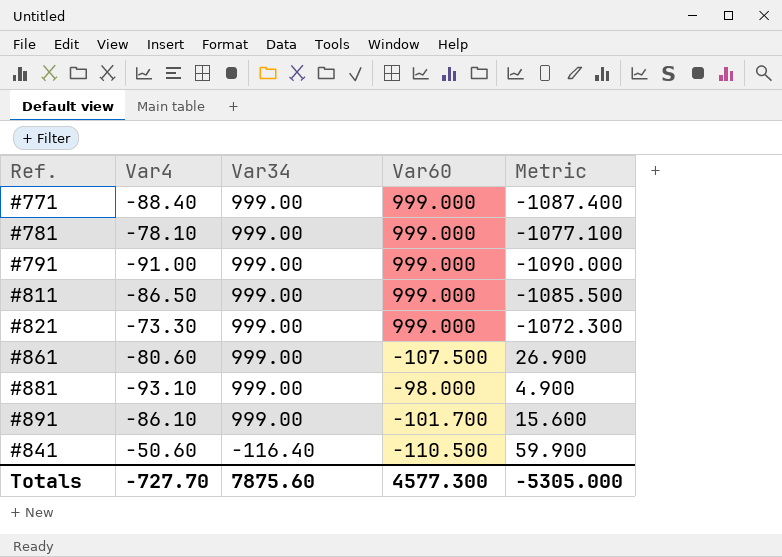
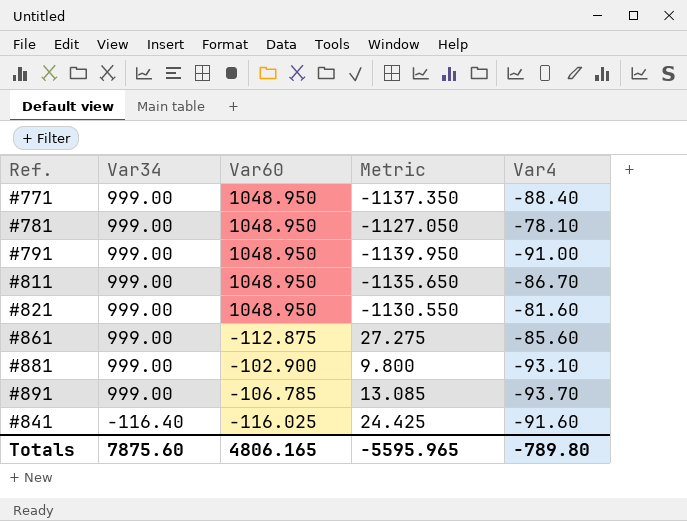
column Var4 | position: 2 -> 5
#771 | Var60: 999.000 -> 1048.950
#771 | Metric: -1087.400 -> -1137.350
#781 | Var60: 999.000 -> 1048.950
#781 | Metric: -1077.100 -> -1127.050
#791 | Var60: 999.000 -> 1048.950
#791 | Metric: -1090.000 -> -1139.950
#811 | Var60: 999.000 -> 1048.950
#811 | Metric: -1085.500 -> -1135.650
#811 | Var4: -86.50 -> -86.70
#821 | Var60: 999.000 -> 1048.950
#821 | Metric: -1072.300 -> -1130.550
#821 | Var4: -73.30 -> -81.60
#861 | Var60: -107.500 -> -112.875
#861 | Metric: 26.900 -> 27.275
#861 | Var4: -80.60 -> -85.60
#881 | Var60: -98.000 -> -102.900
#881 | Metric: 4.900 -> 9.800
#891 | Var60: -101.700 -> -106.785
#891 | Metric: 15.600 -> 13.085
#891 | Var4: -86.10 -> -93.70
#841 | Var60: -110.500 -> -116.025
#841 | Metric: 59.900 -> 24.425
#841 | Var4: -50.60 -> -91.60
Totals | Var60: 4577.300 -> 4806.165
Totals | Metric: -5305.000 -> -5595.965
Totals | Var4: -727.70 -> -789.80

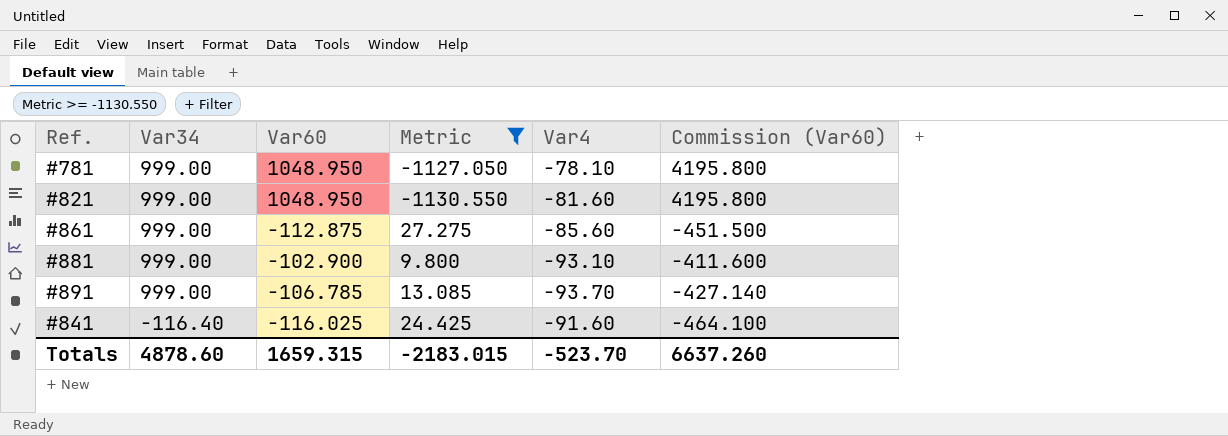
filter: none -> Metric >= -1130.550
column Commission (Var60) | formula: none -> [Var60] * 4
Totals | Var34: 7875.60 -> 4878.60
Totals | Var60: 4806.165 -> 1659.315
Totals | Metric: -5595.965 -> -2183.015
Totals | Var4: -789.80 -> -523.70

